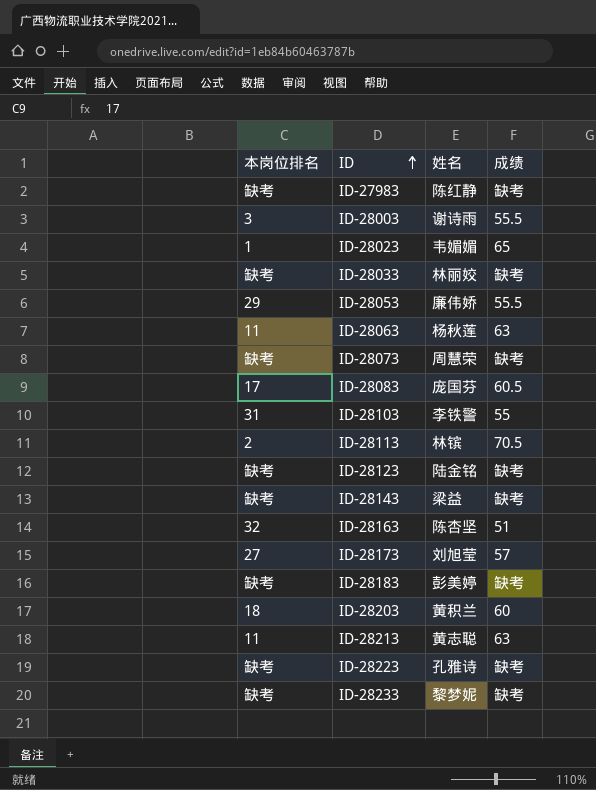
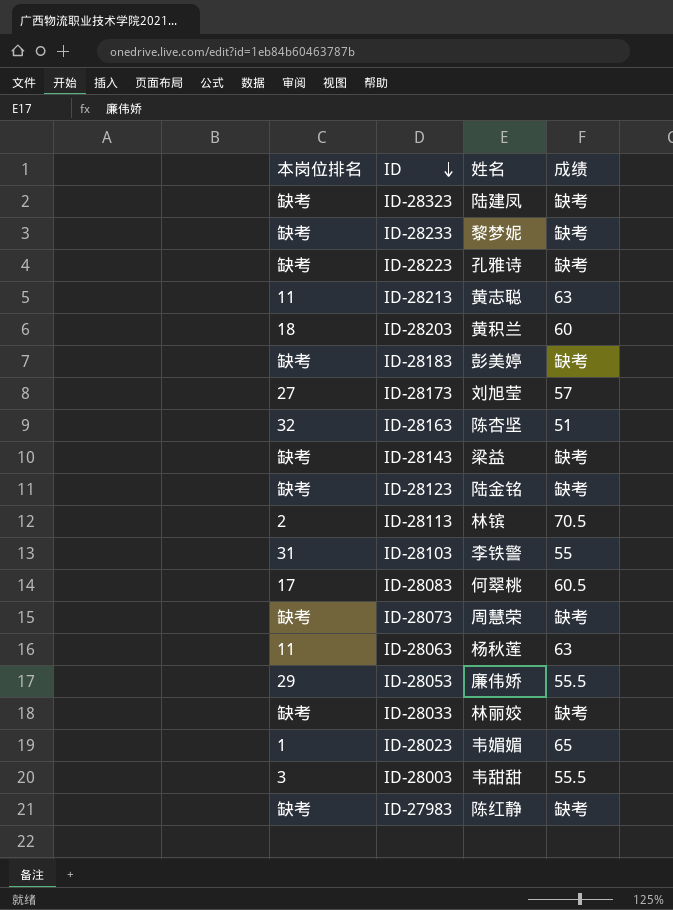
row order: ID ascending -> ID descending
row ID-28323: none -> 缺考 | 陆建凤 | 缺考
ID-28083 | 姓名: 庞国芬 -> 何翠桃
ID-28003 | 姓名: 谢诗雨 -> 韦甜甜

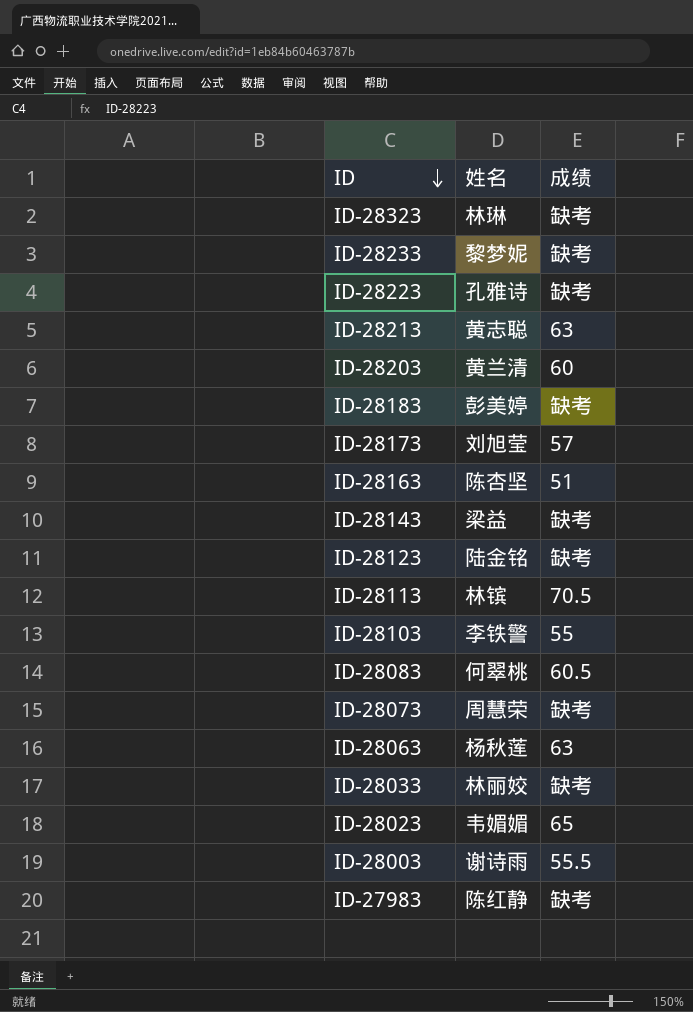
column 本岗位排名 | position: 1 -> none
row ID-28053: 29 | 廉伟娇 | 55.5 -> none
ID-28323 | 姓名: 陆建凤 -> 林琳
ID-28203 | 姓名: 黄积兰 -> 黄兰清
ID-28003 | 姓名: 韦甜甜 -> 谢诗雨

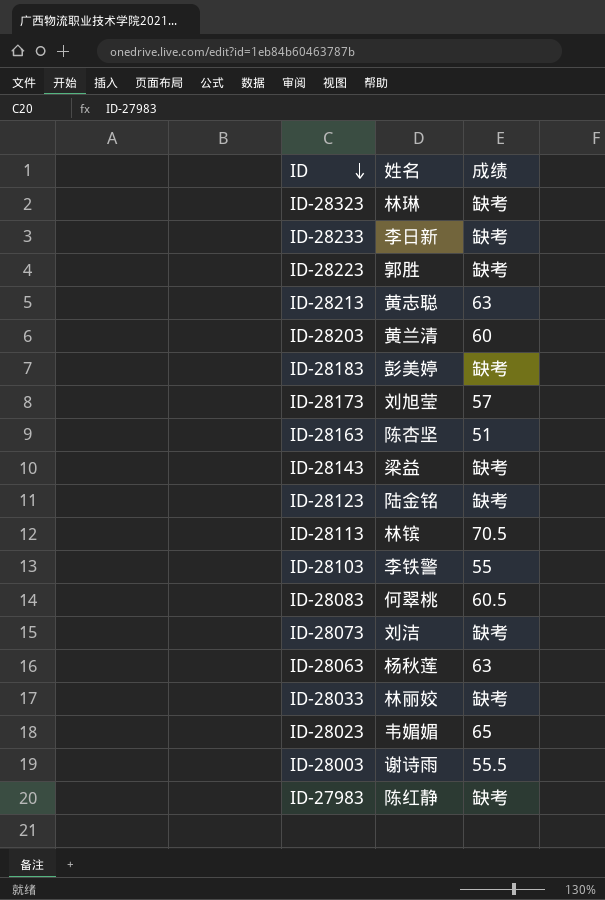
ID-28233 | 姓名: 黎梦妮 -> 李日新
ID-28223 | 姓名: 孔雅诗 -> 郭胜
ID-28073 | 姓名: 周慧荣 -> 刘洁

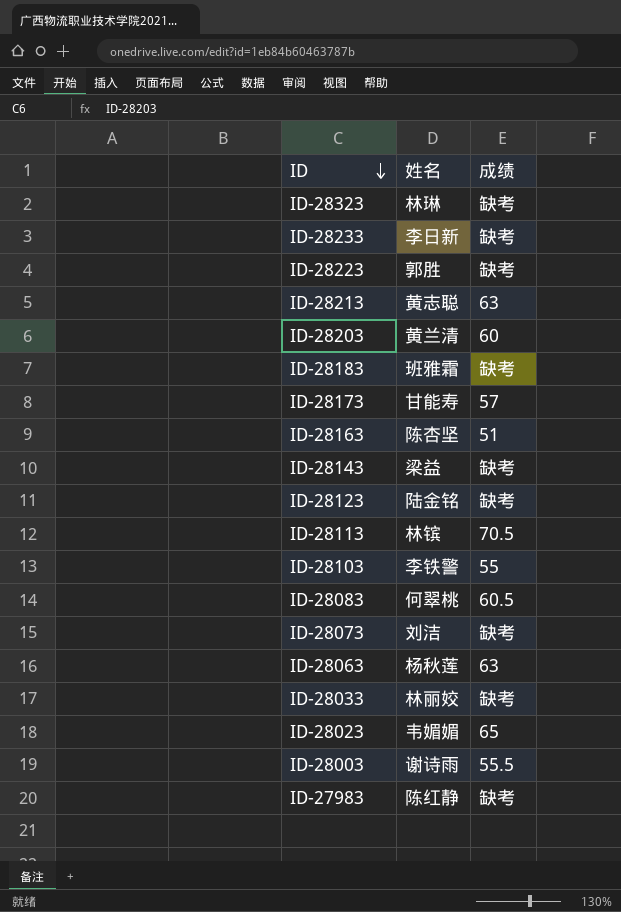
ID-28183 | 姓名: 彭美婷 -> 班雅霜
ID-28173 | 姓名: 刘旭莹 -> 甘能寿

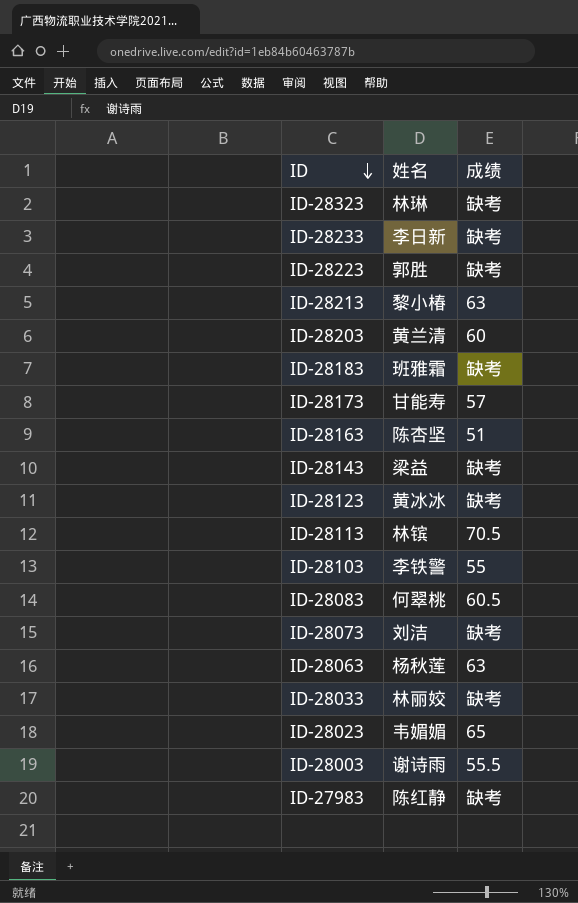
ID-28213 | 姓名: 黄志聪 -> 黎小椿
ID-28123 | 姓名: 陆金铭 -> 黄冰冰

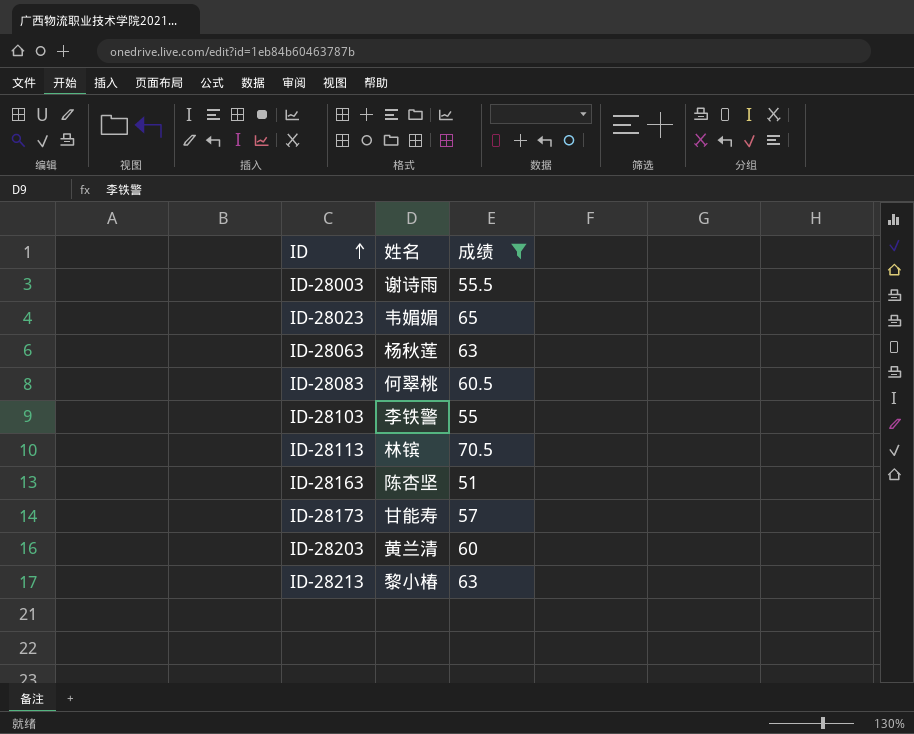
filter: none -> 成绩 != 缺考
row order: ID descending -> ID ascending

